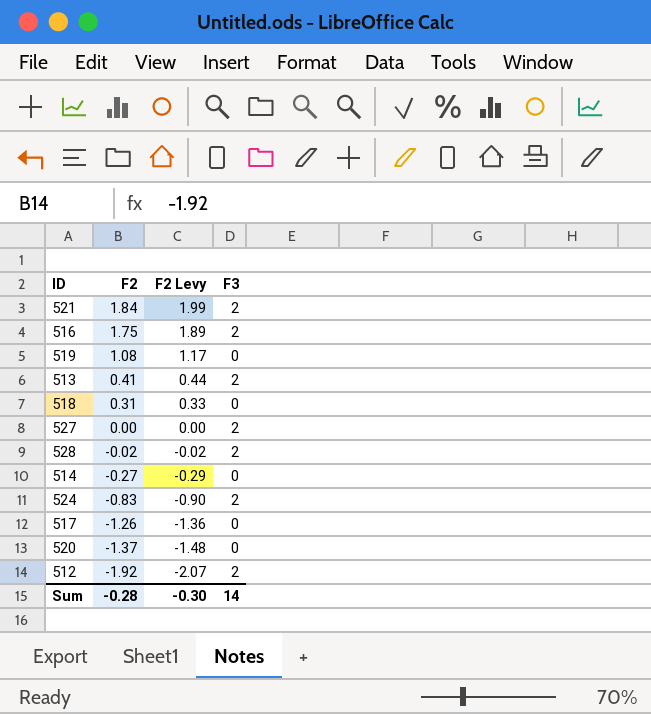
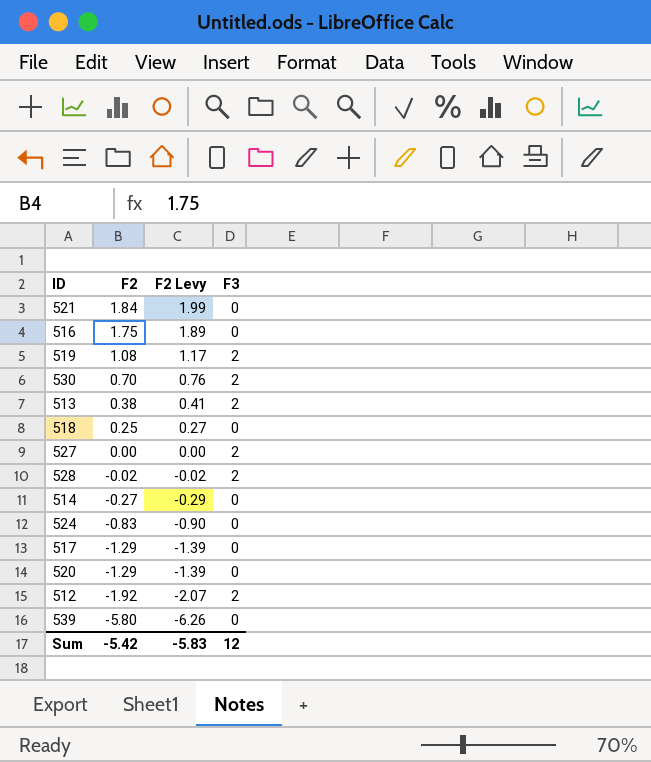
521 | F3: 2 -> 0
516 | F3: 2 -> 0
519 | F3: 0 -> 2
row 530: none -> 0.70 | 0.76 | 2
513 | F2: 0.41 -> 0.38
513 | F2 Levy: 0.44 -> 0.41
518 | F2: 0.31 -> 0.25
518 | F2 Levy: 0.33 -> 0.27
524 | F3: 2 -> 0
517 | F2: -1.26 -> -1.29
517 | F2 Levy: -1.36 -> -1.39
520 | F2: -1.37 -> -1.29
520 | F2 Levy: -1.48 -> -1.39
row 539: none -> -5.80 | -6.26 | 0
Sum | F2: -0.28 -> -5.42
Sum | F2 Levy: -0.30 -> -5.83
Sum | F3: 14 -> 12

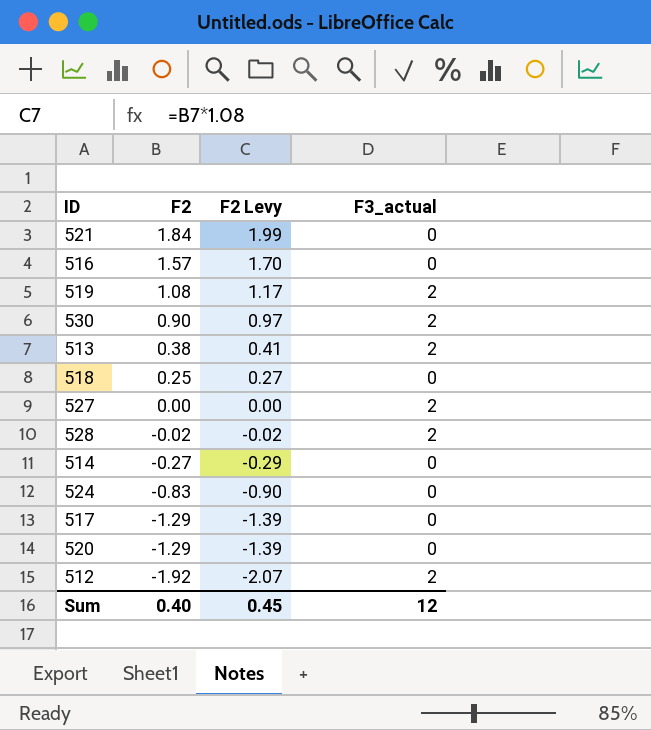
column name: F3 -> F3_actual
row 539: -5.80 | -6.26 | 0 -> none
516 | F2: 1.75 -> 1.57
516 | F2 Levy: 1.89 -> 1.70
530 | F2: 0.70 -> 0.90
530 | F2 Levy: 0.76 -> 0.97
Sum | F2: -5.42 -> 0.40
Sum | F2 Levy: -5.83 -> 0.45

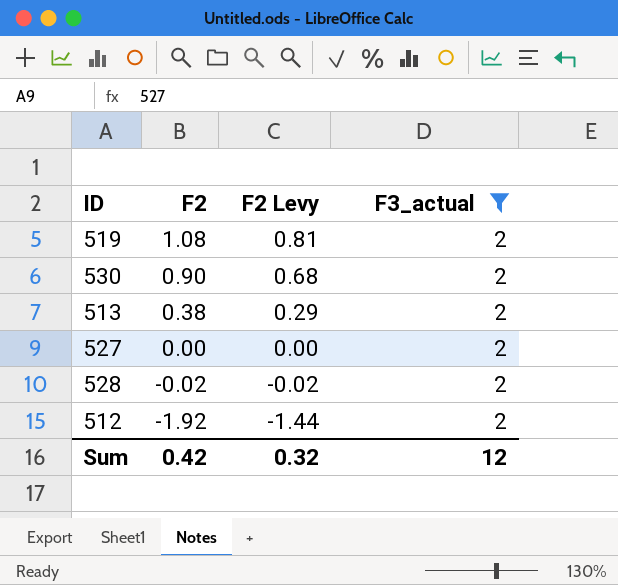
filter: none -> F3_actual = 2
column F2 Levy | formula: [F2] * 1.08 -> [F2] * 0.75
Sum | F2: 0.40 -> 0.42
Sum | F2 Levy: 0.45 -> 0.32

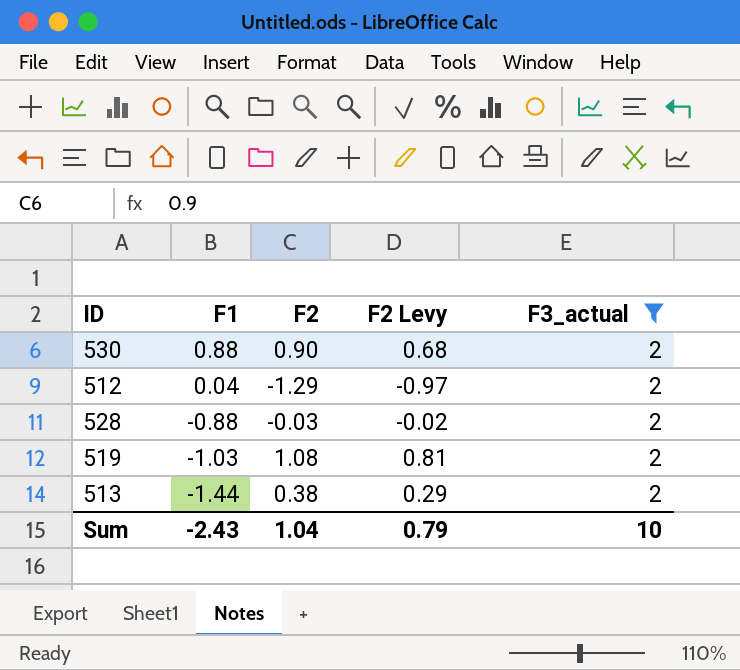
row order: F2 descending -> F1 descending
column F1 | position: none -> 2
row 527: 0.00 | 0.00 | 2 -> none
512 | F2: -1.92 -> -1.29
512 | F2 Levy: -1.44 -> -0.97
528 | F2: -0.02 -> -0.03
Sum | F2: 0.42 -> 1.04
Sum | F2 Levy: 0.32 -> 0.79
Sum | F3_actual: 12 -> 10

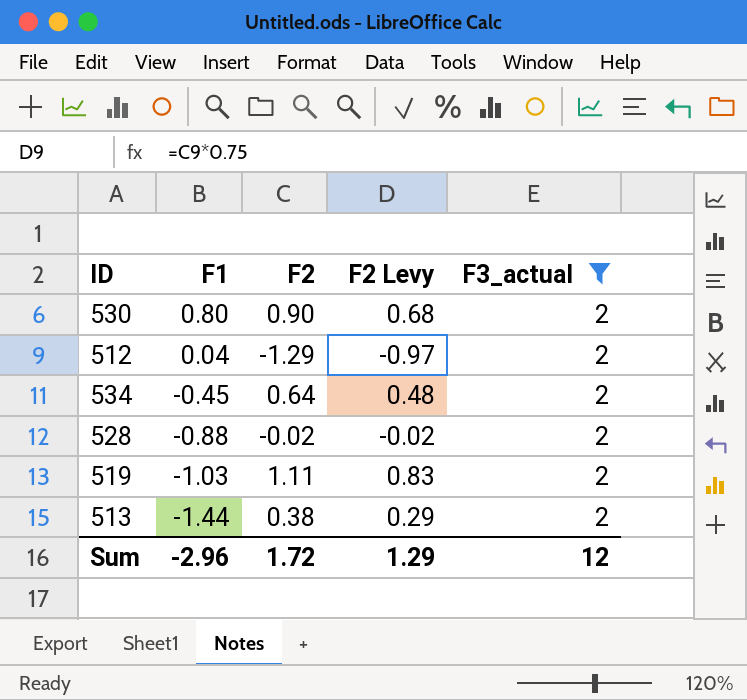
530 | F1: 0.88 -> 0.80
row 534: none -> -0.45 | 0.64 | 0.48 | 2
528 | F2: -0.03 -> -0.02
519 | F2: 1.08 -> 1.11
519 | F2 Levy: 0.81 -> 0.83
Sum | F1: -2.43 -> -2.96
Sum | F2: 1.04 -> 1.72
Sum | F2 Levy: 0.79 -> 1.29
Sum | F3_actual: 10 -> 12

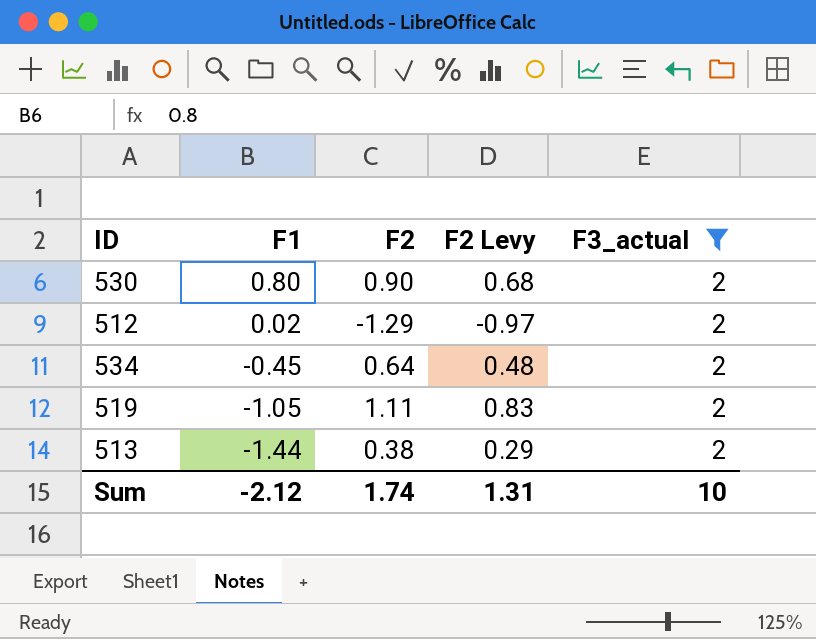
row 528: -0.88 | -0.02 | -0.02 | 2 -> none
512 | F1: 0.04 -> 0.02
519 | F1: -1.03 -> -1.05
Sum | F1: -2.96 -> -2.12
Sum | F2: 1.72 -> 1.74
Sum | F2 Levy: 1.29 -> 1.31
Sum | F3_actual: 12 -> 10

